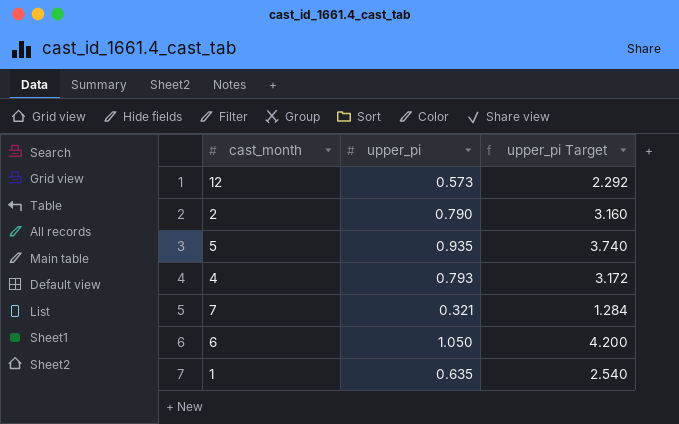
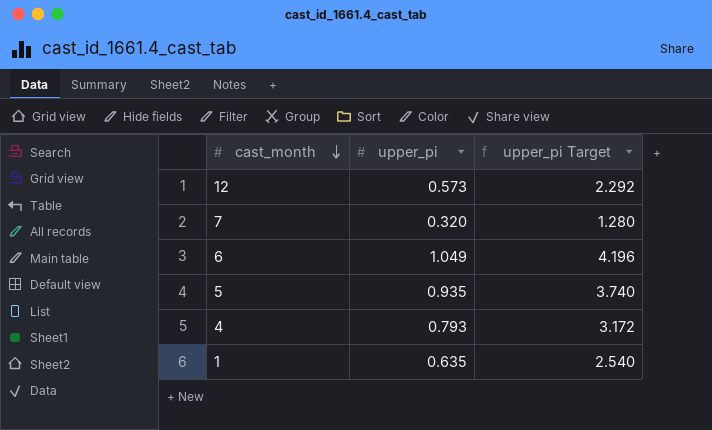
row order: none -> cast_month descending
row 2: 0.790 | 3.160 -> none
7 | upper_pi: 0.321 -> 0.320
7 | upper_pi Target: 1.284 -> 1.280
6 | upper_pi: 1.050 -> 1.049
6 | upper_pi Target: 4.200 -> 4.196

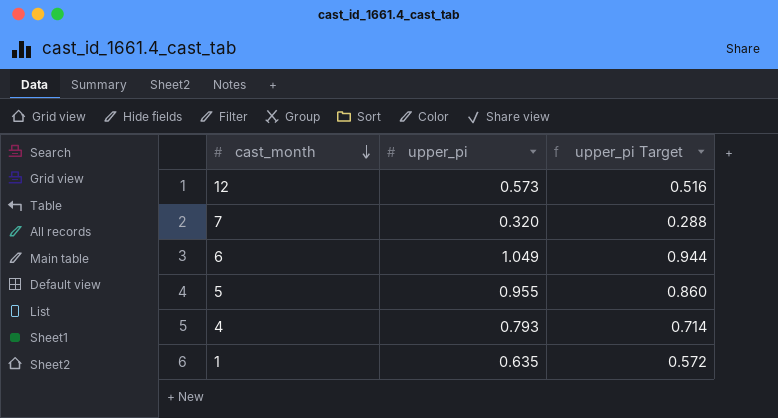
column upper_pi Target | formula: [upper_pi] * 4 -> [upper_pi] * 0.9
5 | upper_pi: 0.935 -> 0.955

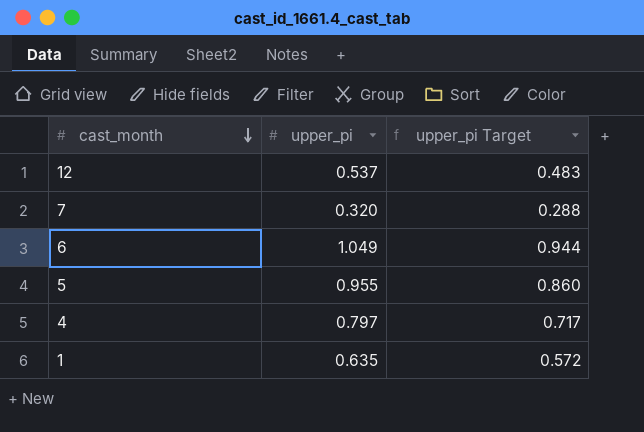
12 | upper_pi: 0.573 -> 0.537
12 | upper_pi Target: 0.516 -> 0.483
4 | upper_pi: 0.793 -> 0.797
4 | upper_pi Target: 0.714 -> 0.717

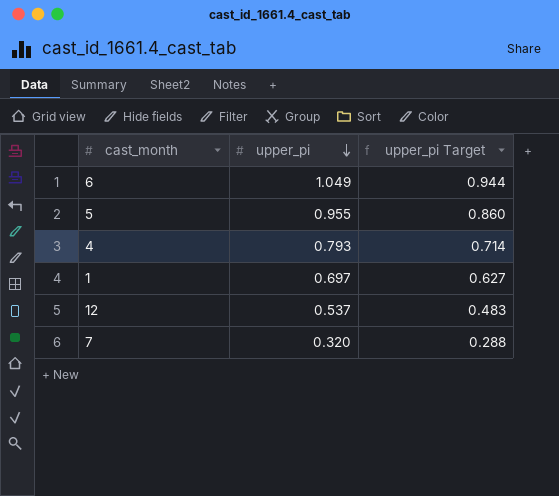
row order: cast_month descending -> upper_pi descending
4 | upper_pi: 0.797 -> 0.793
4 | upper_pi Target: 0.717 -> 0.714
1 | upper_pi: 0.635 -> 0.697
1 | upper_pi Target: 0.572 -> 0.627

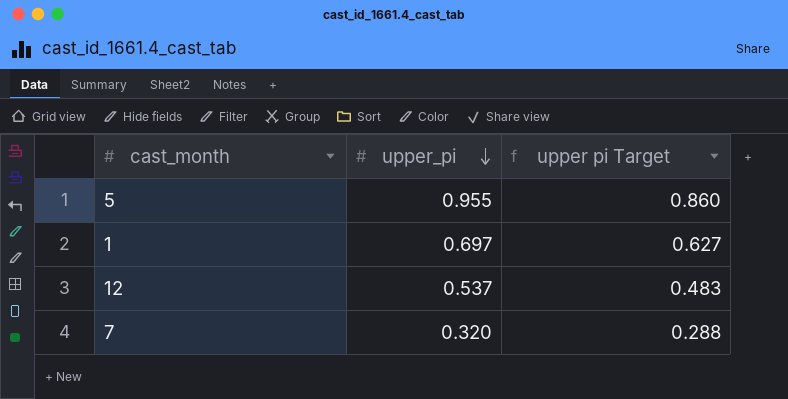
column name: upper_pi Target -> upper pi Target
row 6: 1.049 | 0.944 -> none
row 4: 0.793 | 0.714 -> none

